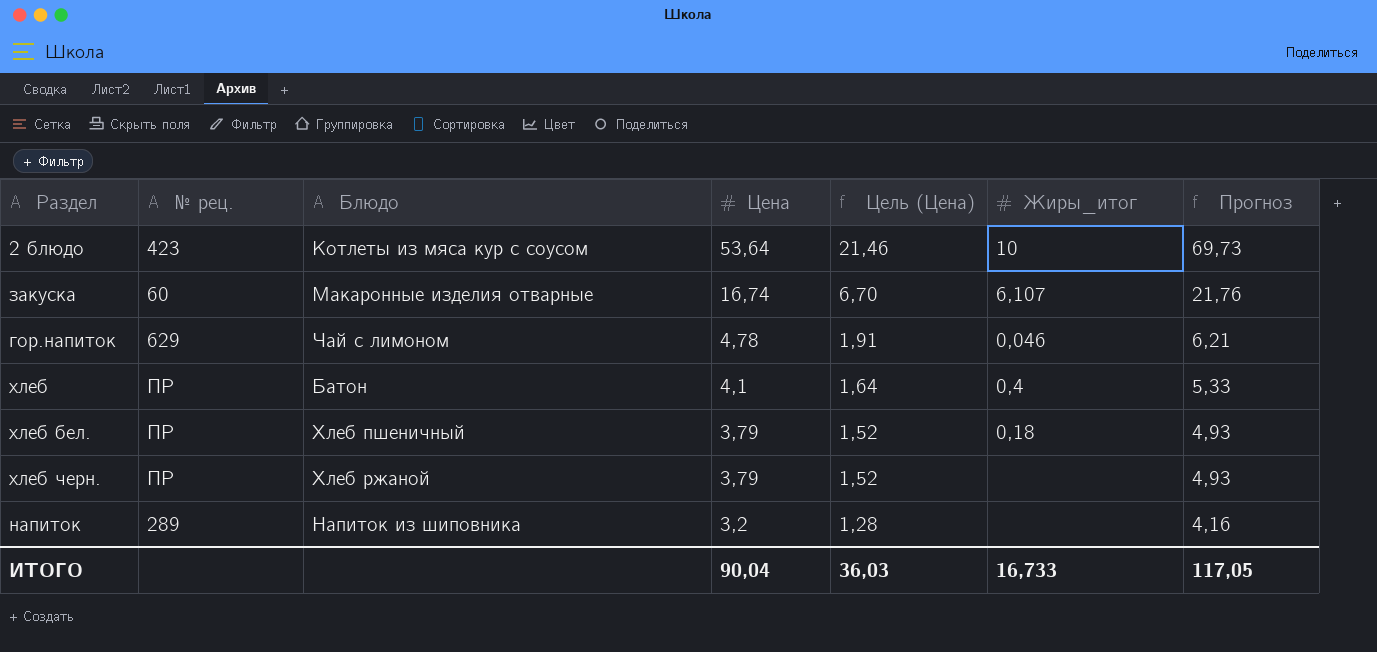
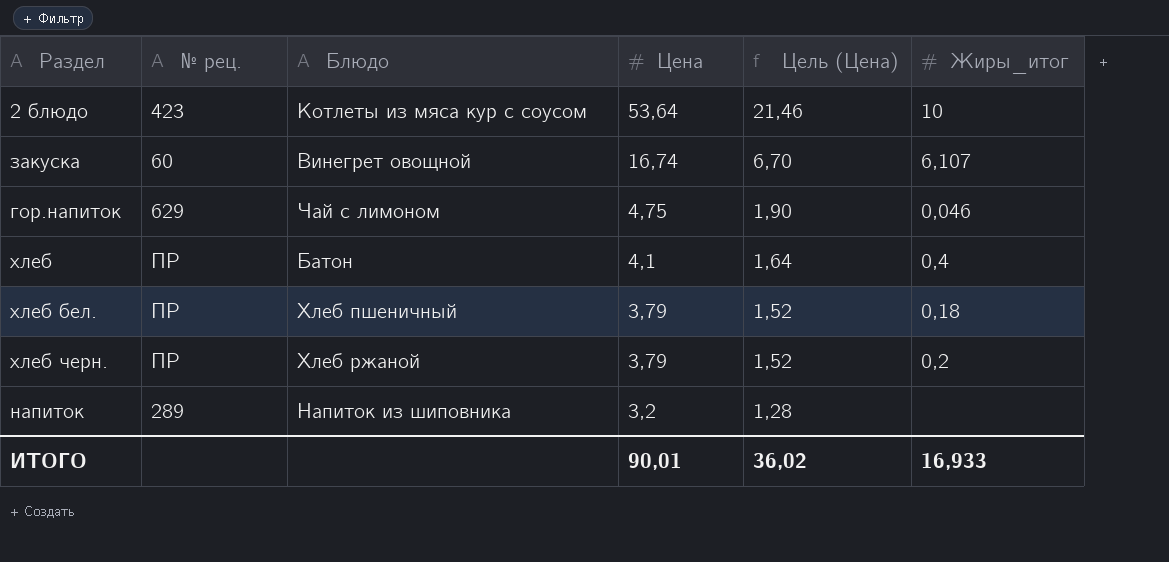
column Прогноз | formula: [Цена] * 1,3 -> none
закуска | Блюдо: Макаронные изделия отварные -> Винегрет овощной
гор.напиток | Цена: 4,78 -> 4,75
гор.напиток | Цель (Цена): 1,91 -> 1,90
хлеб черн. | Жиры_итог: none -> 0,2
ИТОГО | Цена: 90,04 -> 90,01
ИТОГО | Цель (Цена): 36,03 -> 36,02
ИТОГО | Жиры_итог: 16,733 -> 16,933

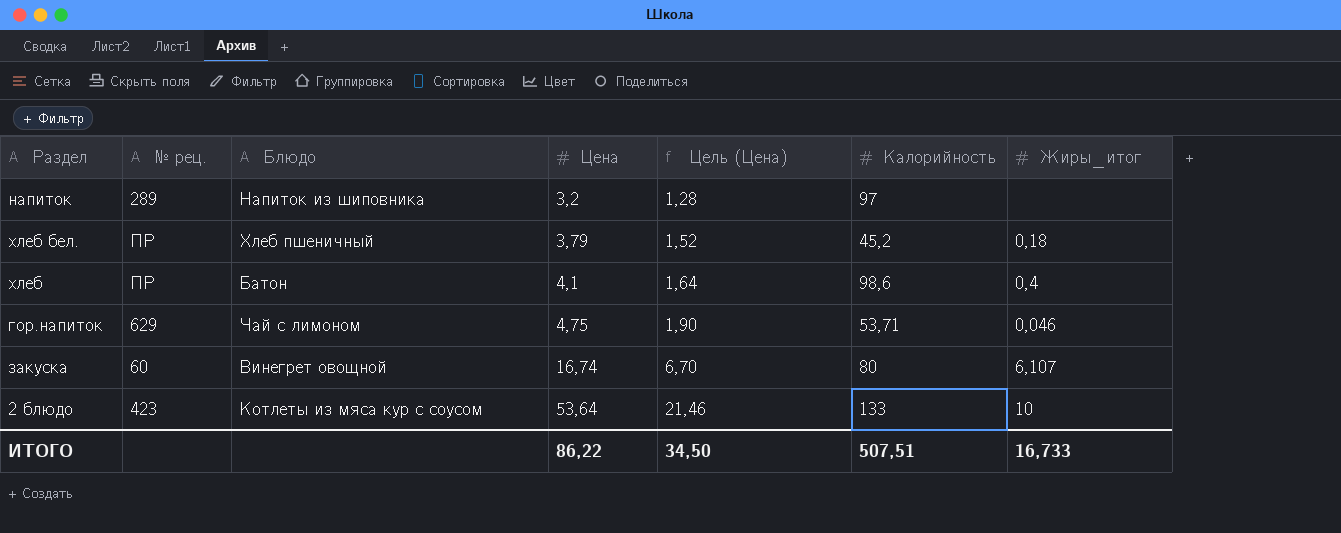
row order: Цена descending -> Цена ascending
column Калорийность | position: none -> 6
row хлеб черн.: ПР | Хлеб ржаной | 3,79 | 1,52 | 0,2 -> none
ИТОГО | Цена: 90,01 -> 86,22
ИТОГО | Цель (Цена): 36,02 -> 34,50
ИТОГО | Жиры_итог: 16,933 -> 16,733

